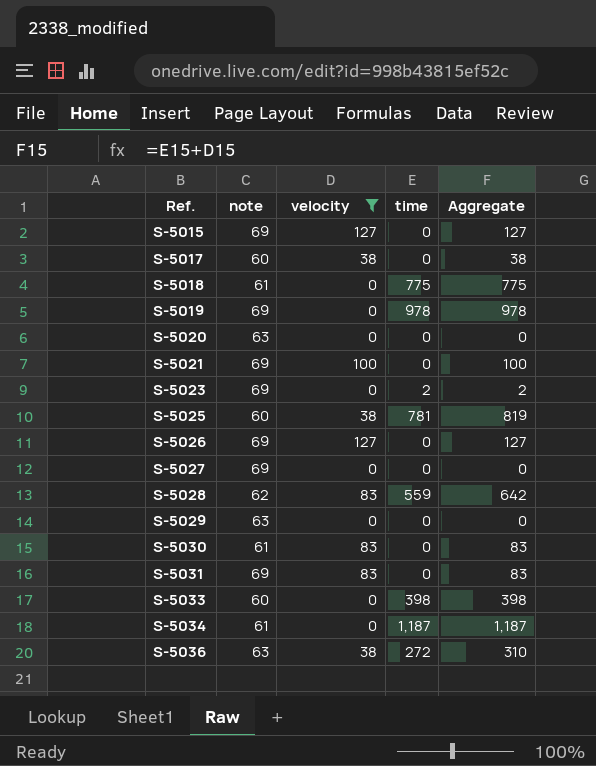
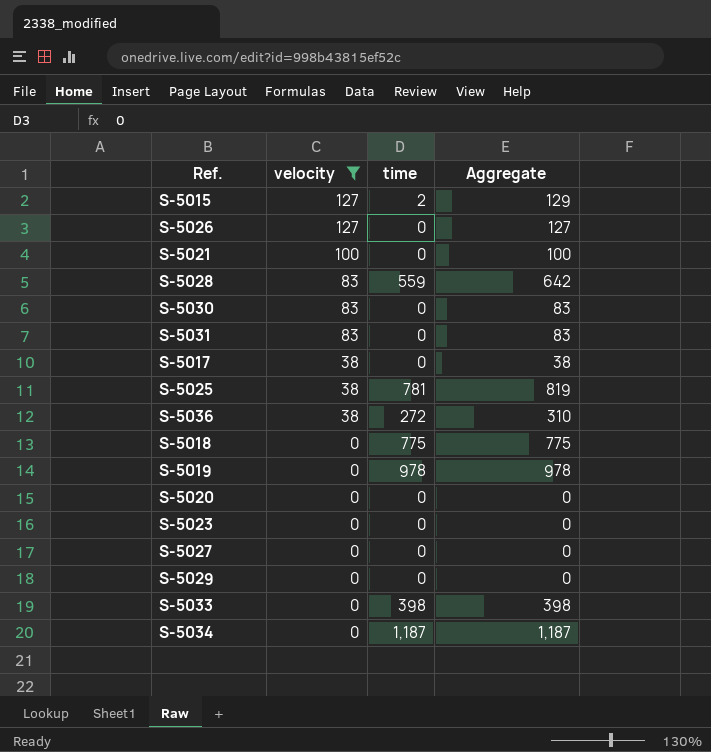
row order: Ref. ascending -> velocity descending
column note | position: 2 -> none
S-5015 | time: 0 -> 2
S-5015 | Aggregate: 127 -> 129
S-5023 | time: 2 -> 0
S-5023 | Aggregate: 2 -> 0

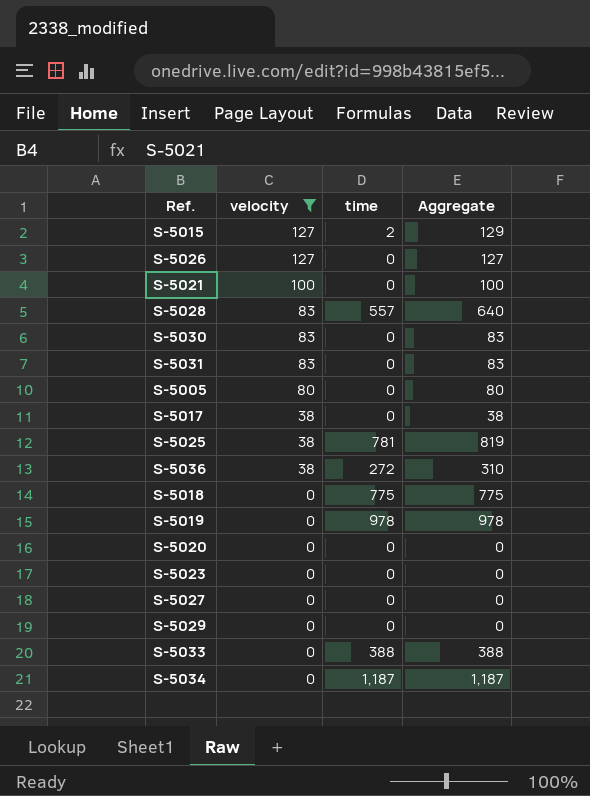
S-5028 | time: 559 -> 557
S-5028 | Aggregate: 642 -> 640
row S-5005: none -> 80 | 0 | 80
S-5033 | time: 398 -> 388
S-5033 | Aggregate: 398 -> 388

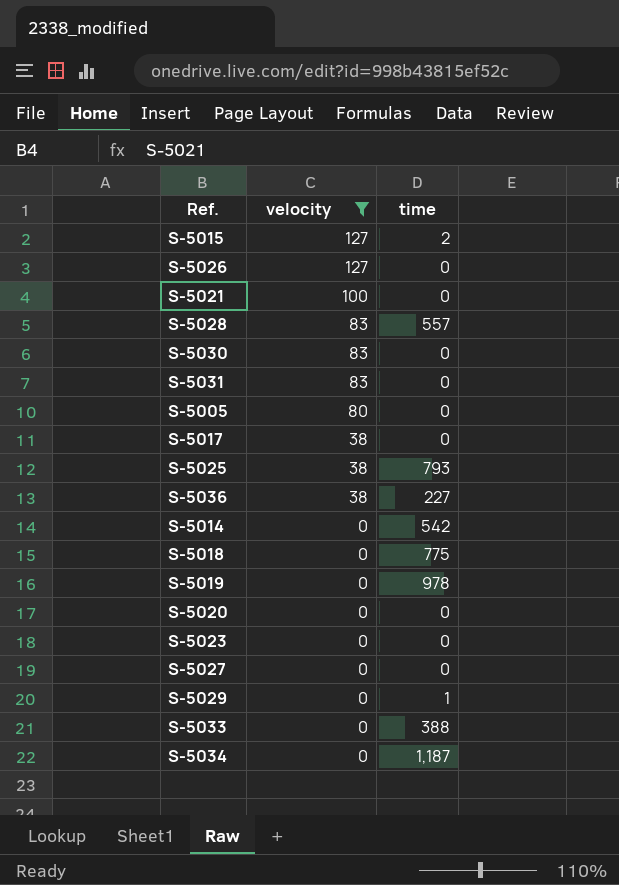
column Aggregate | formula: [velocity] + [time] -> none
S-5025 | time: 781 -> 793
S-5036 | time: 272 -> 227
row S-5014: none -> 0 | 542
S-5029 | time: 0 -> 1

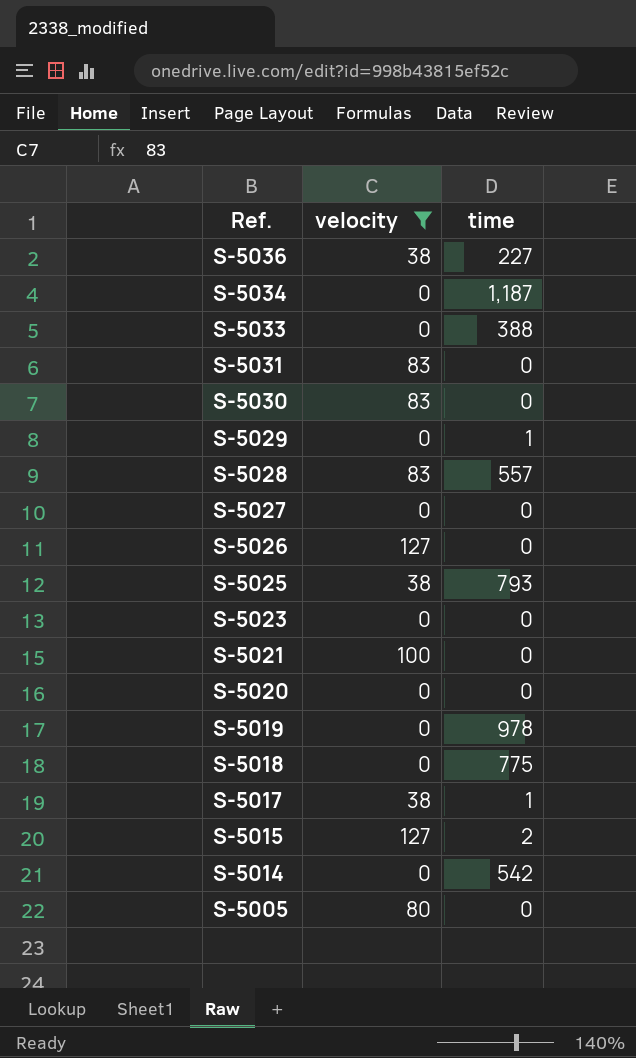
row order: velocity descending -> Ref. descending
S-5017 | time: 0 -> 1

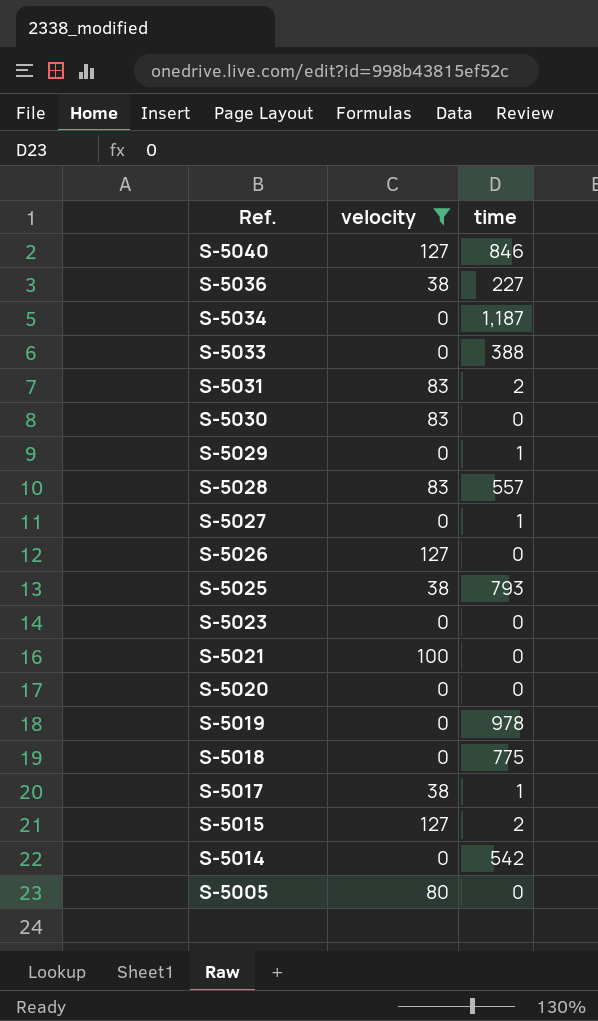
row S-5040: none -> 127 | 846
S-5031 | time: 0 -> 2
S-5027 | time: 0 -> 1

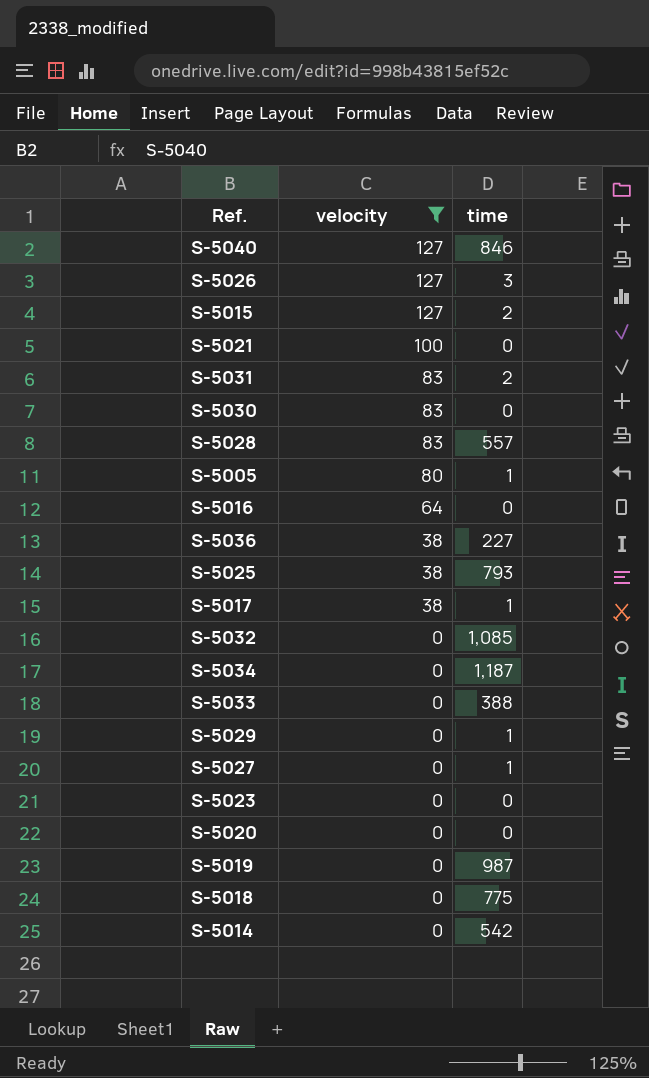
row order: Ref. descending -> velocity descending
S-5026 | time: 0 -> 3
S-5005 | time: 0 -> 1
row S-5016: none -> 64 | 0
row S-5032: none -> 0 | 1,085
S-5019 | time: 978 -> 987

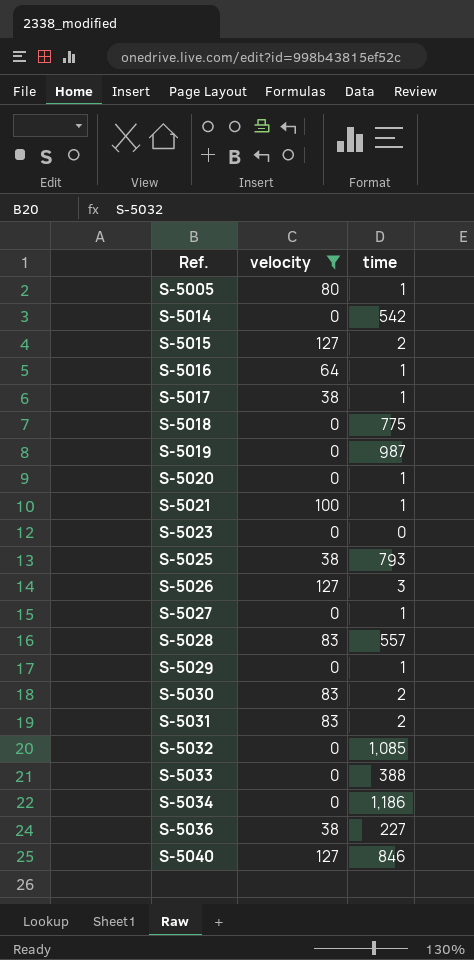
row order: velocity descending -> Ref. ascending
S-5016 | time: 0 -> 1
S-5020 | time: 0 -> 1
S-5021 | time: 0 -> 1
S-5030 | time: 0 -> 2
S-5034 | time: 1,187 -> 1,186

